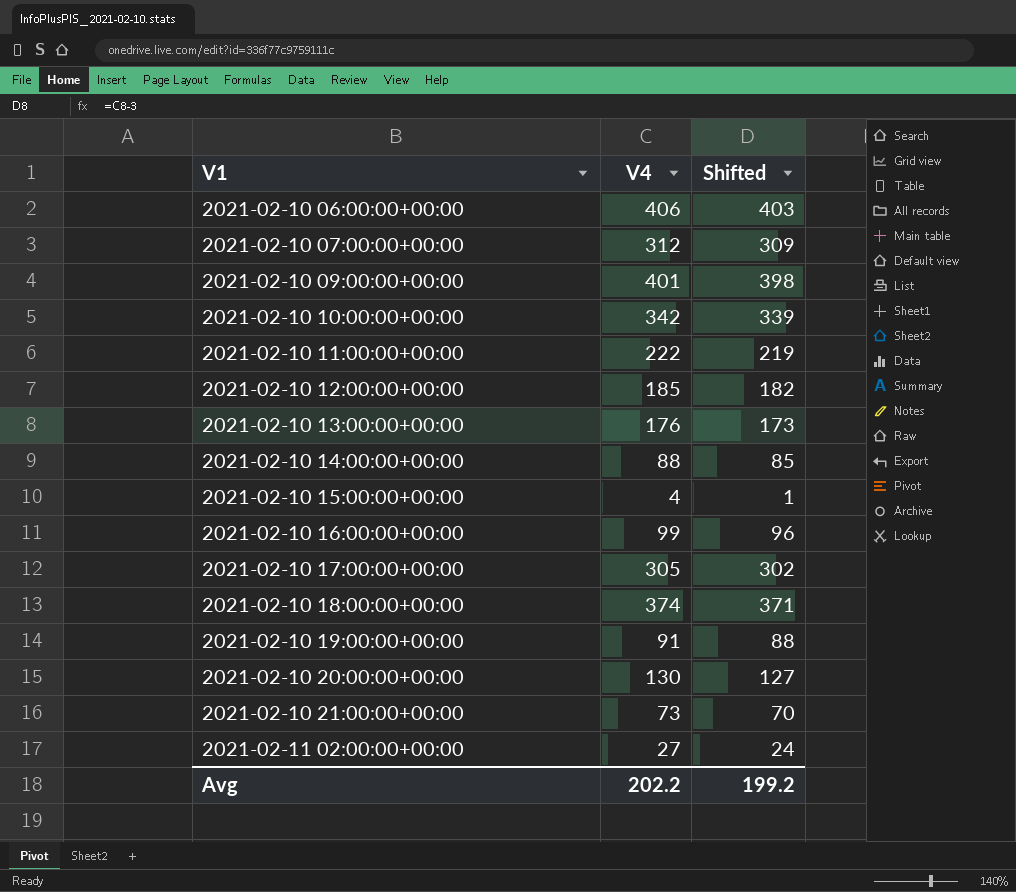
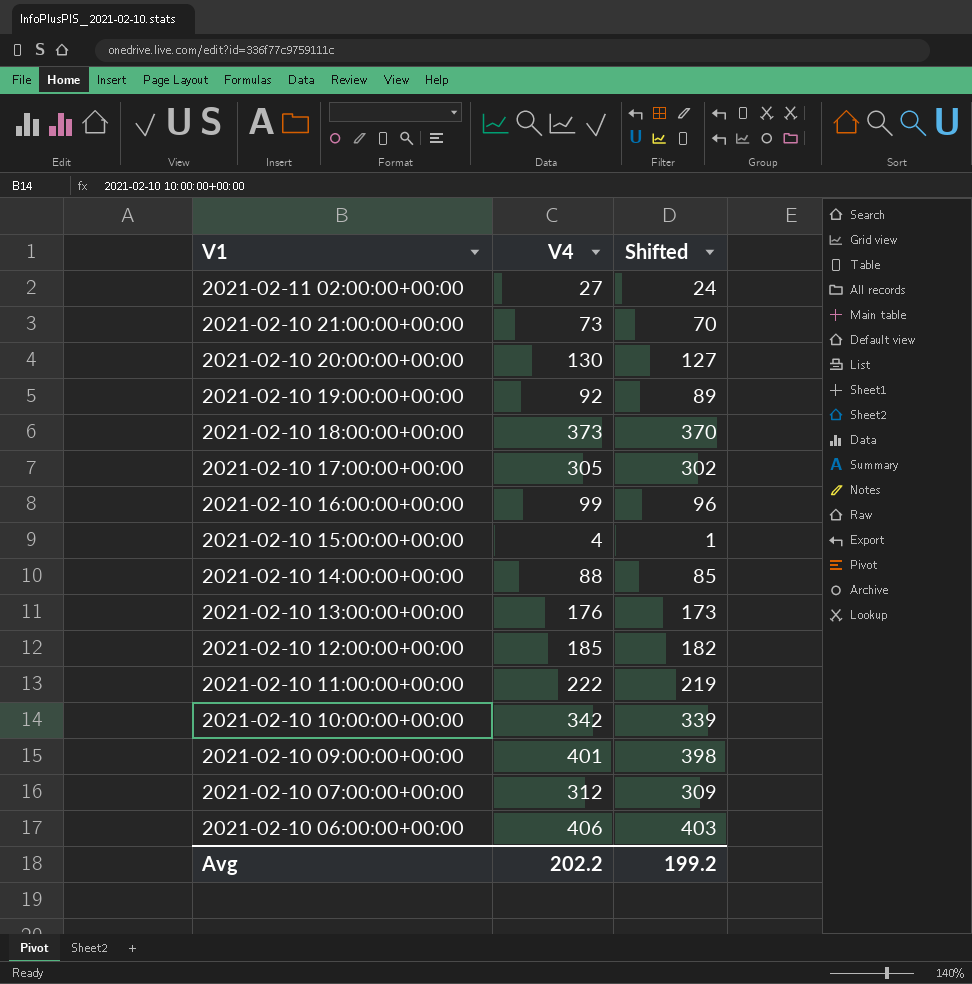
row order: V1 ascending -> V1 descending
2021-02-10 19:00:00+00:00 | V4: 91 -> 92
2021-02-10 19:00:00+00:00 | Shifted: 88 -> 89
2021-02-10 18:00:00+00:00 | V4: 374 -> 373
2021-02-10 18:00:00+00:00 | Shifted: 371 -> 370

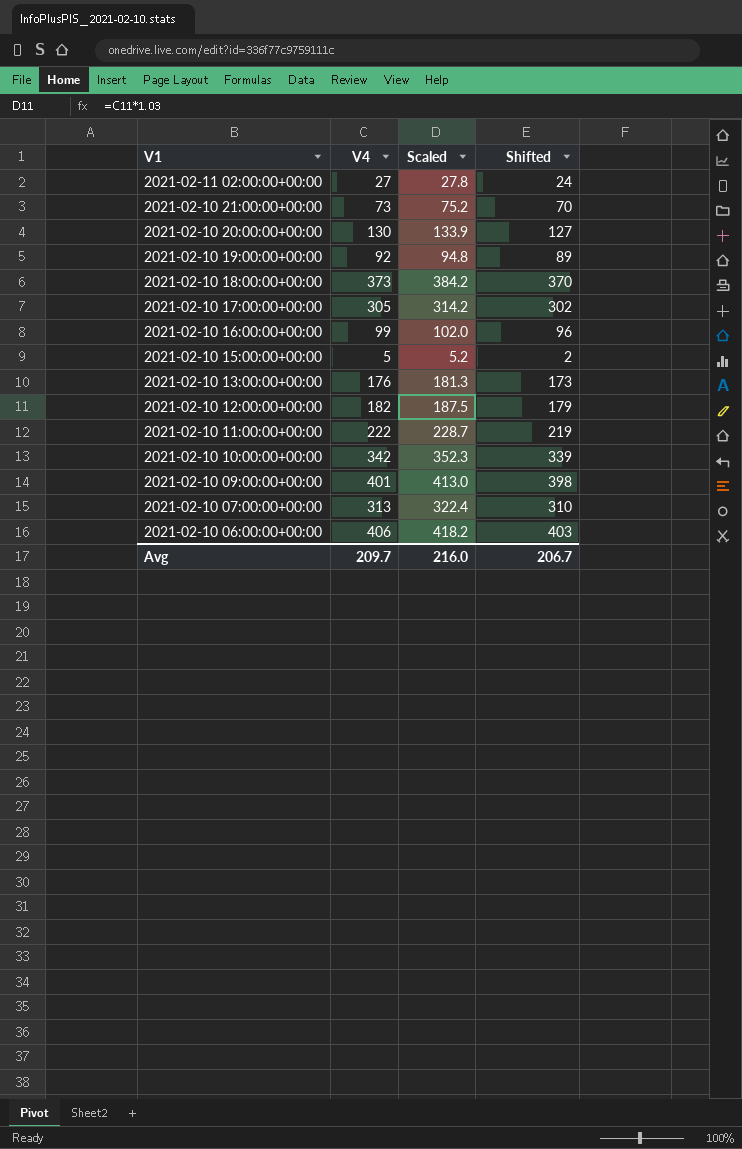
column Scaled | formula: none -> [V4] * 1.03
row 2021-02-10 14:00:00+00:00: 88 | 85 -> none
2021-02-10 15:00:00+00:00 | V4: 4 -> 5
2021-02-10 15:00:00+00:00 | Shifted: 1 -> 2
2021-02-10 12:00:00+00:00 | V4: 185 -> 182
2021-02-10 12:00:00+00:00 | Shifted: 182 -> 179
2021-02-10 07:00:00+00:00 | V4: 312 -> 313
2021-02-10 07:00:00+00:00 | Shifted: 309 -> 310
Avg | V4: 202.2 -> 209.7
Avg | Shifted: 199.2 -> 206.7

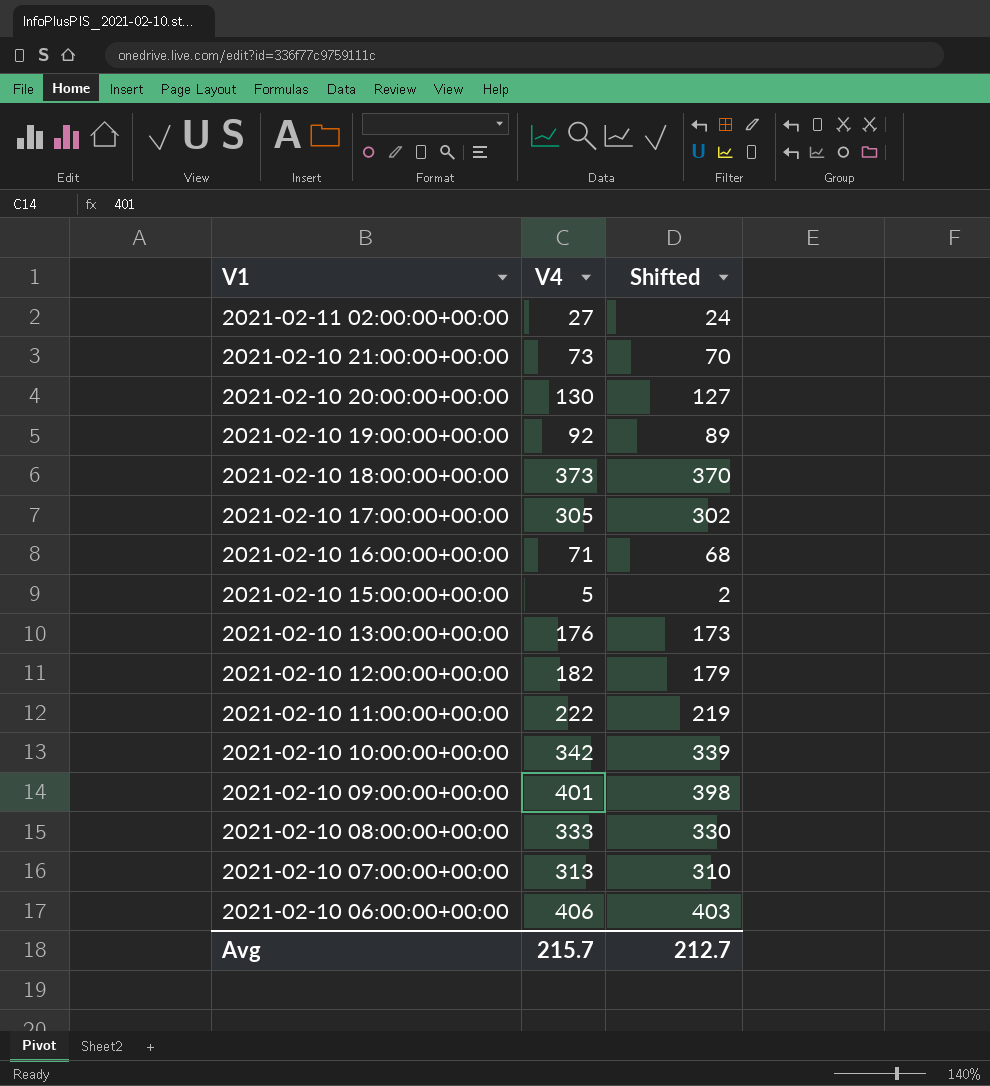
column Scaled | formula: [V4] * 1.03 -> none
2021-02-10 16:00:00+00:00 | V4: 99 -> 71
2021-02-10 16:00:00+00:00 | Shifted: 96 -> 68
row 2021-02-10 08:00:00+00:00: none -> 333 | 330
Avg | V4: 209.7 -> 215.7
Avg | Shifted: 206.7 -> 212.7

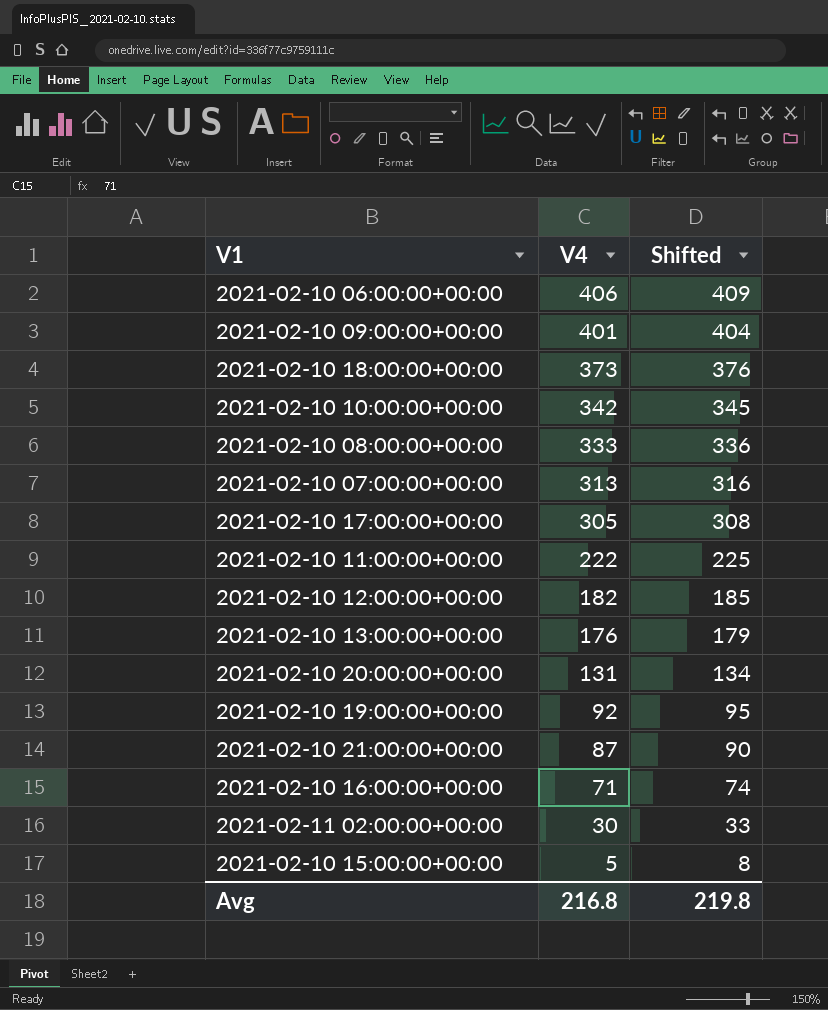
row order: V1 descending -> V4 descending
column Shifted | formula: [V4] - 3 -> [V4] + 3
2021-02-10 20:00:00+00:00 | V4: 130 -> 131
2021-02-10 21:00:00+00:00 | V4: 73 -> 87
2021-02-11 02:00:00+00:00 | V4: 27 -> 30
Avg | V4: 215.7 -> 216.8
Avg | Shifted: 212.7 -> 219.8

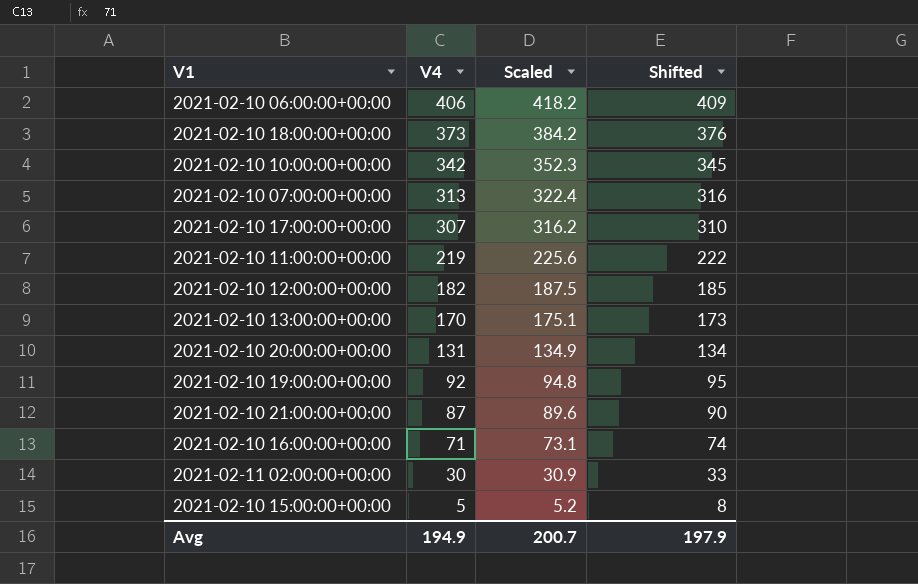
column Scaled | formula: none -> [V4] * 1.03
row 2021-02-10 09:00:00+00:00: 401 | 404 -> none
row 2021-02-10 08:00:00+00:00: 333 | 336 -> none
2021-02-10 17:00:00+00:00 | V4: 305 -> 307
2021-02-10 17:00:00+00:00 | Shifted: 308 -> 310
2021-02-10 11:00:00+00:00 | V4: 222 -> 219
2021-02-10 11:00:00+00:00 | Shifted: 225 -> 222
2021-02-10 13:00:00+00:00 | V4: 176 -> 170
2021-02-10 13:00:00+00:00 | Shifted: 179 -> 173
Avg | V4: 216.8 -> 194.9
Avg | Shifted: 219.8 -> 197.9

